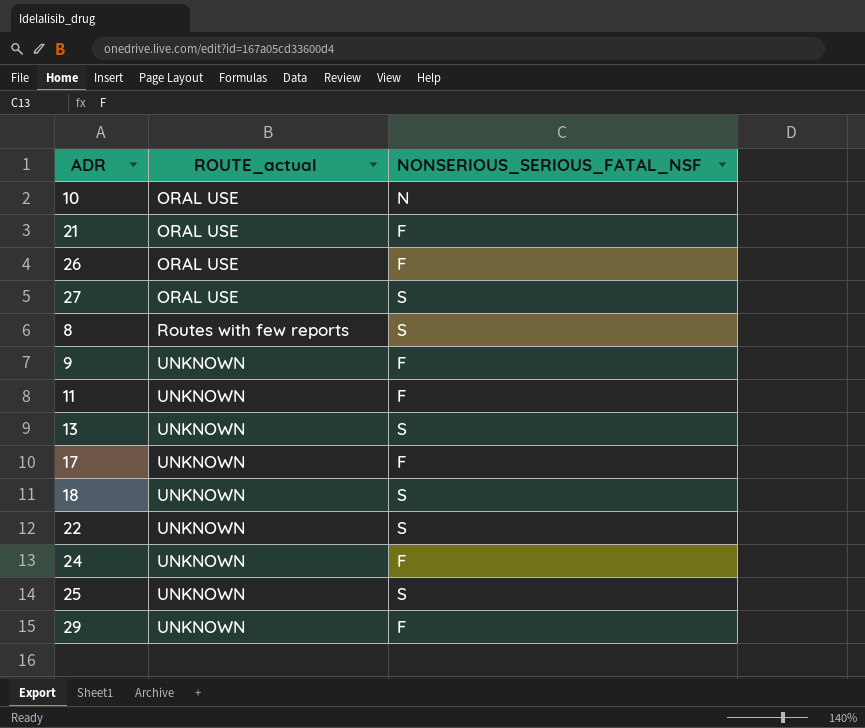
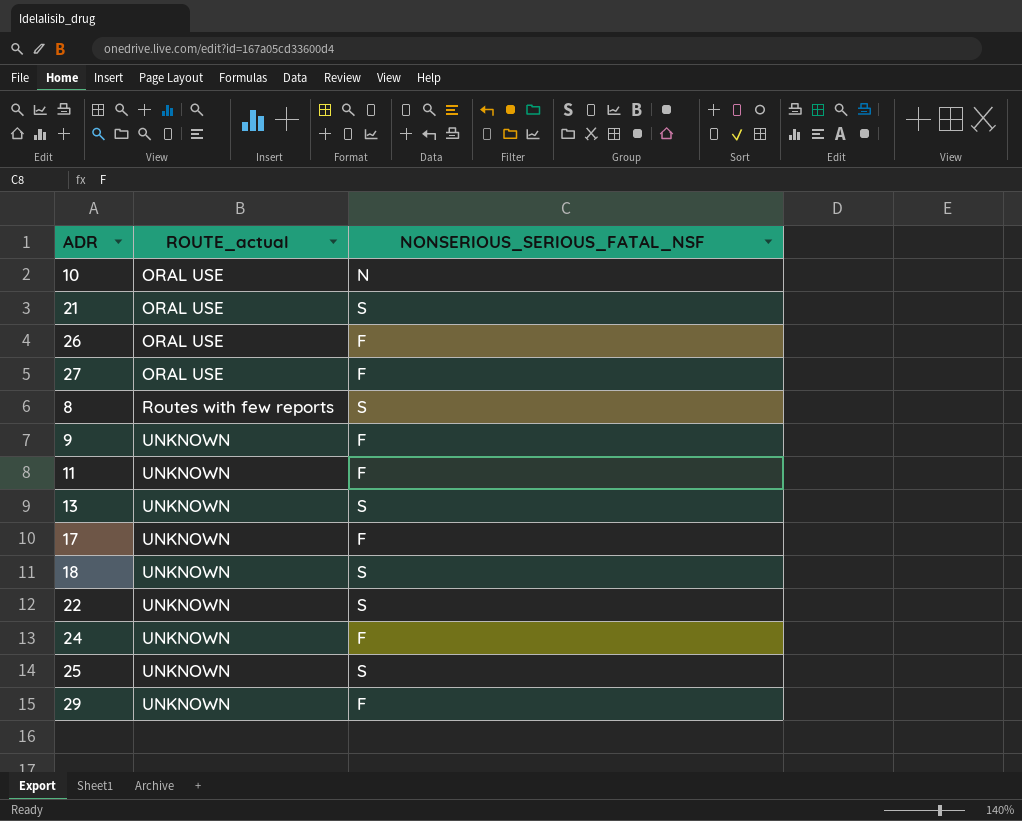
21 | NONSERIOUS_SERIOUS_FATAL_NSF: F -> S
27 | NONSERIOUS_SERIOUS_FATAL_NSF: S -> F

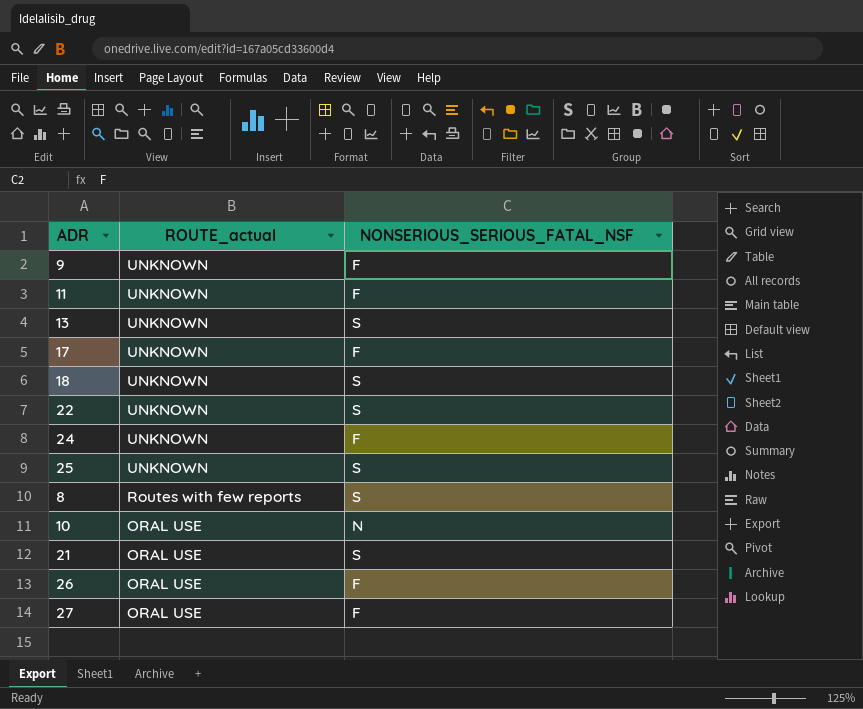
row order: ROUTE_actual ascending -> ROUTE_actual descending
row 29: UNKNOWN | F -> none

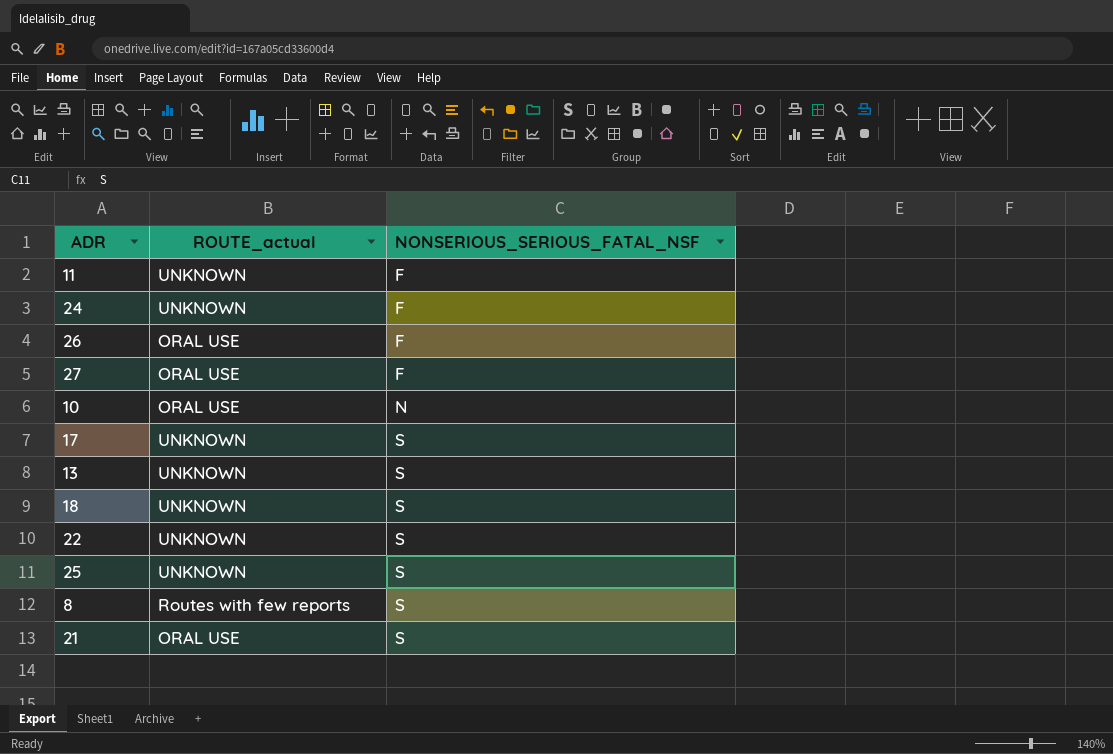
row order: ROUTE_actual descending -> NONSERIOUS_SERIOUS_FATAL_NSF ascending
row 9: UNKNOWN | F -> none
17 | NONSERIOUS_SERIOUS_FATAL_NSF: F -> S

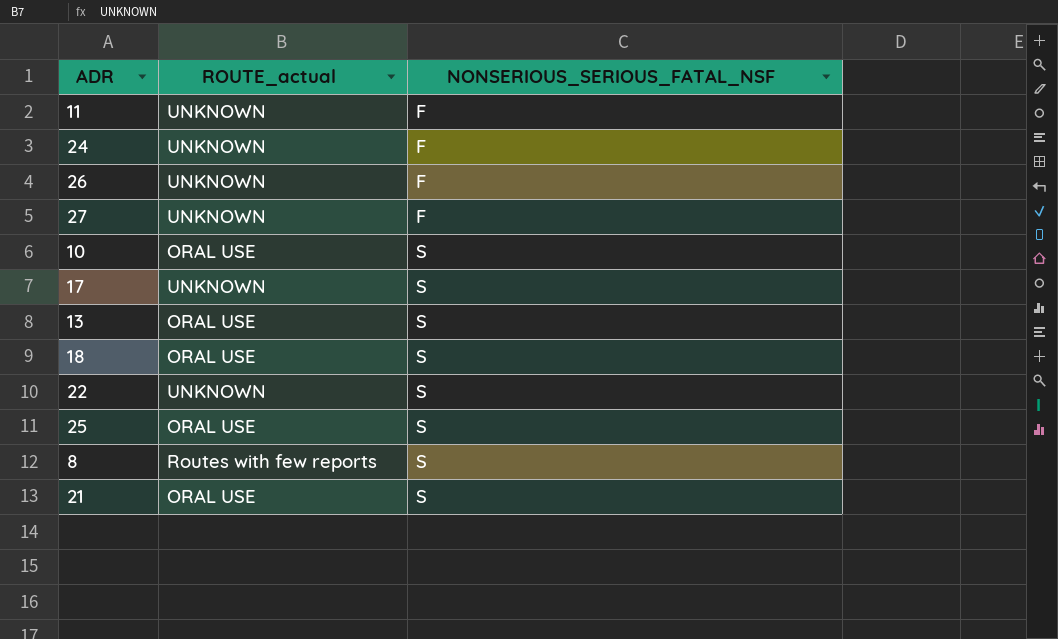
26 | ROUTE_actual: ORAL USE -> UNKNOWN
27 | ROUTE_actual: ORAL USE -> UNKNOWN
10 | NONSERIOUS_SERIOUS_FATAL_NSF: N -> S
13 | ROUTE_actual: UNKNOWN -> ORAL USE
18 | ROUTE_actual: UNKNOWN -> ORAL USE
25 | ROUTE_actual: UNKNOWN -> ORAL USE

